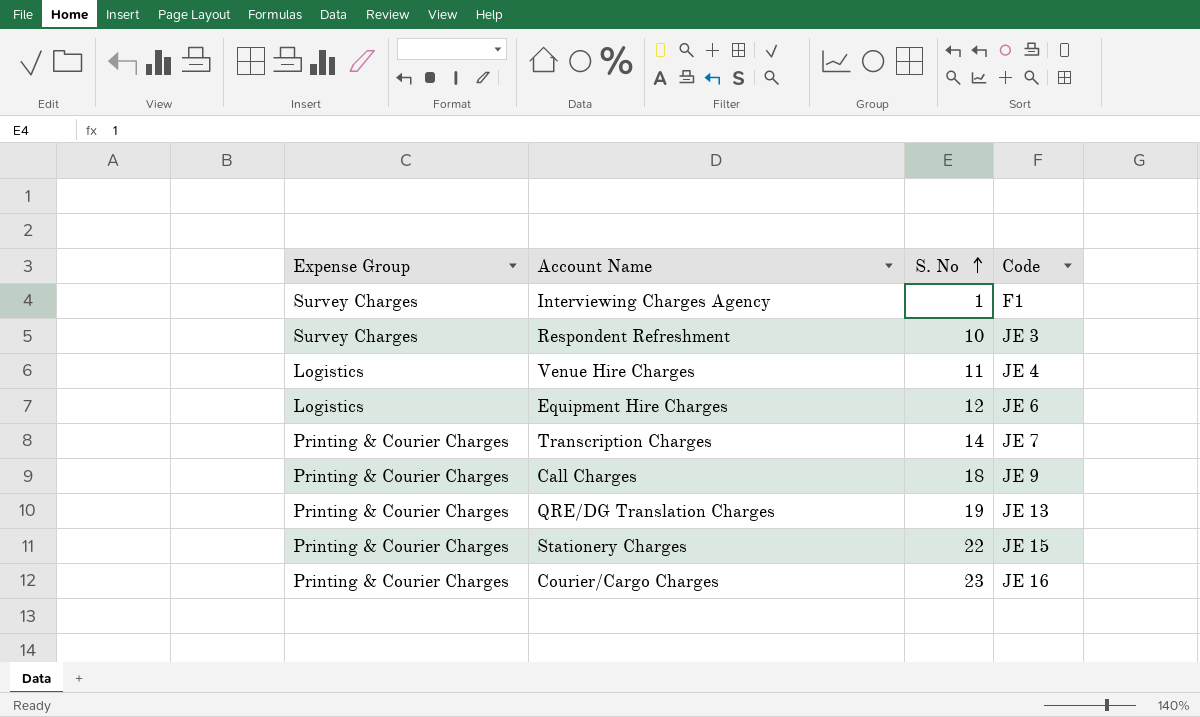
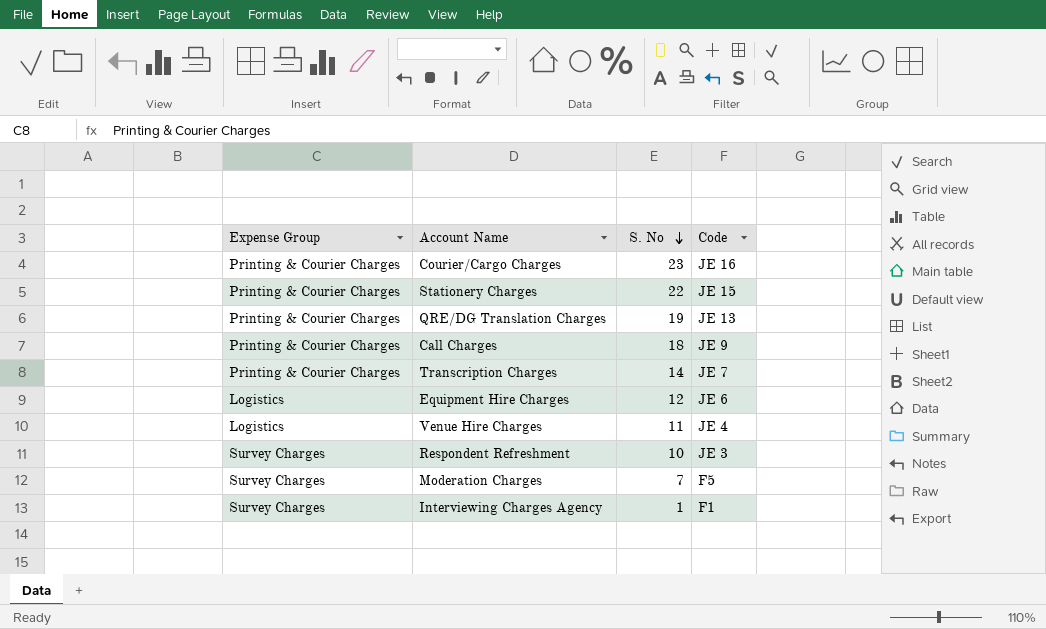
row order: S. No ascending -> S. No descending
row Moderation Charges: none -> Survey Charges | 7 | F5

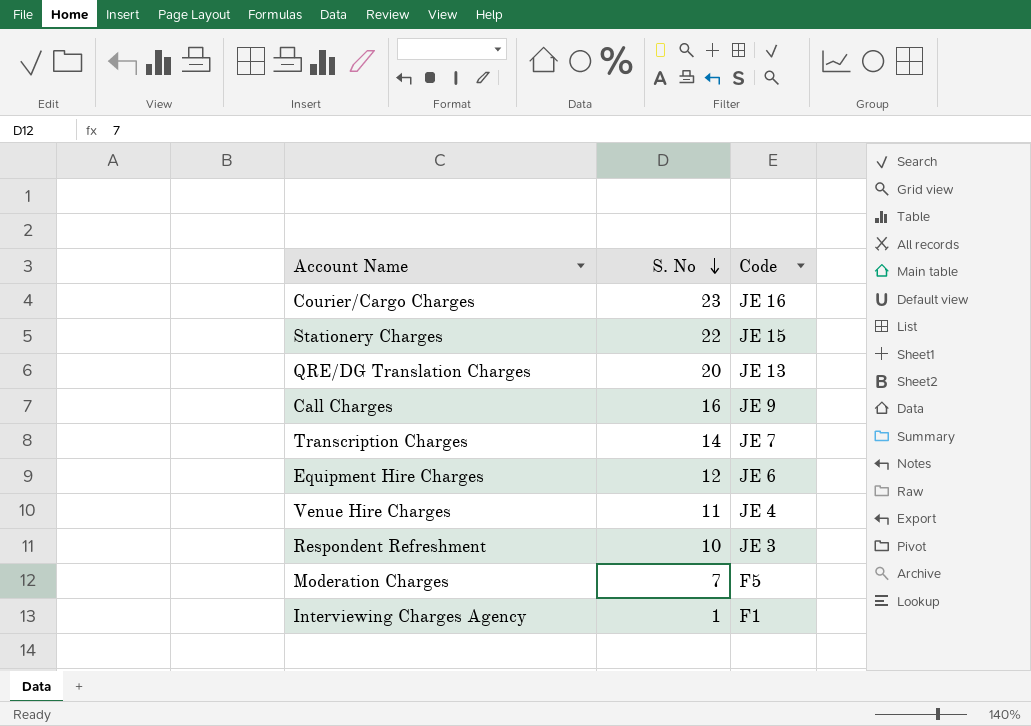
column Expense Group | position: 1 -> none
QRE/DG Translation Charges | S. No: 19 -> 20
Call Charges | S. No: 18 -> 16

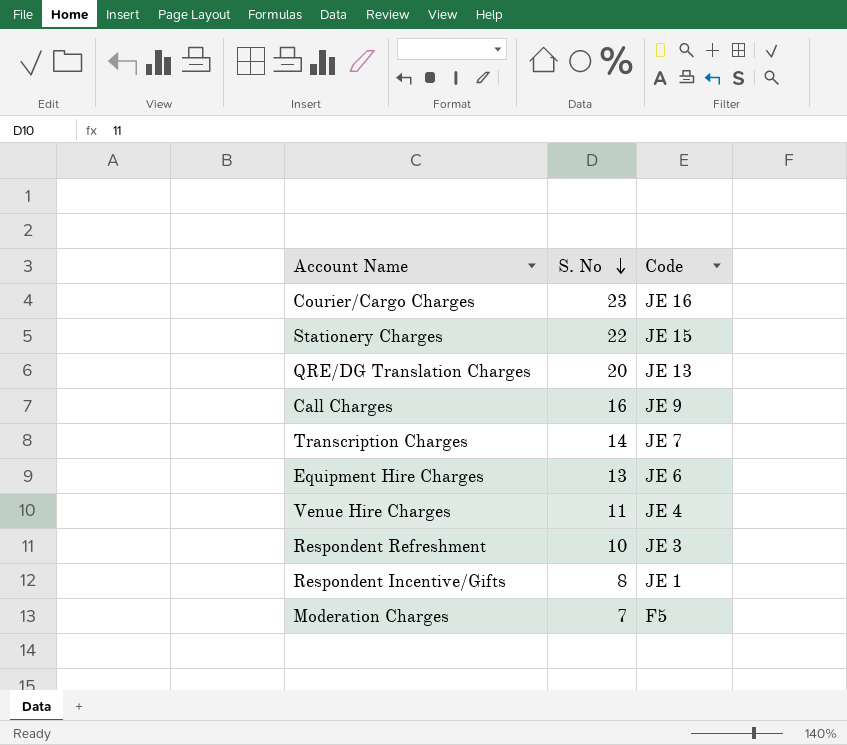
row Interviewing Charges Agency: 1 | F1 -> none
Equipment Hire Charges | S. No: 12 -> 13
row Respondent Incentive/Gifts: none -> 8 | JE 1

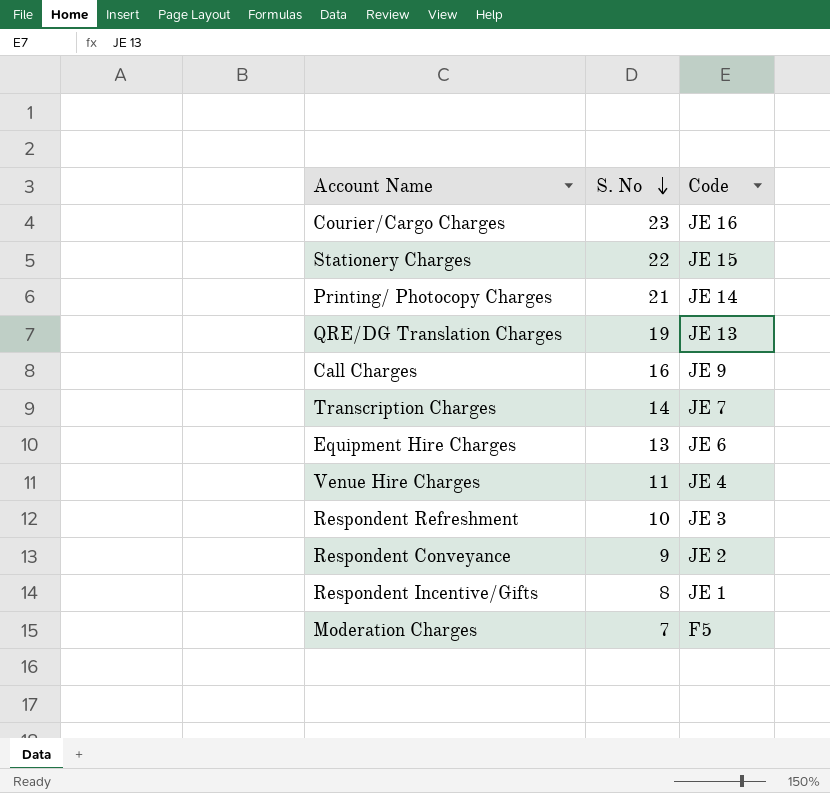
row Printing/ Photocopy Charges: none -> 21 | JE 14
QRE/DG Translation Charges | S. No: 20 -> 19
row Respondent Conveyance: none -> 9 | JE 2

